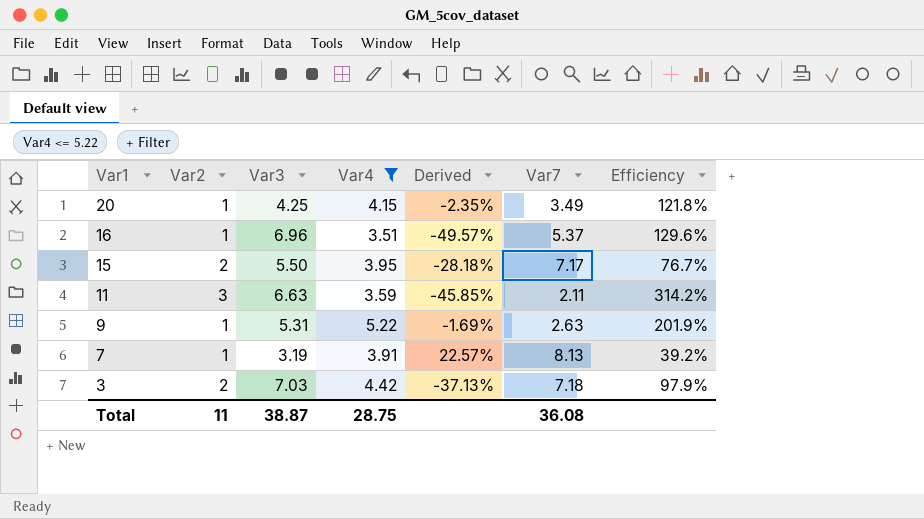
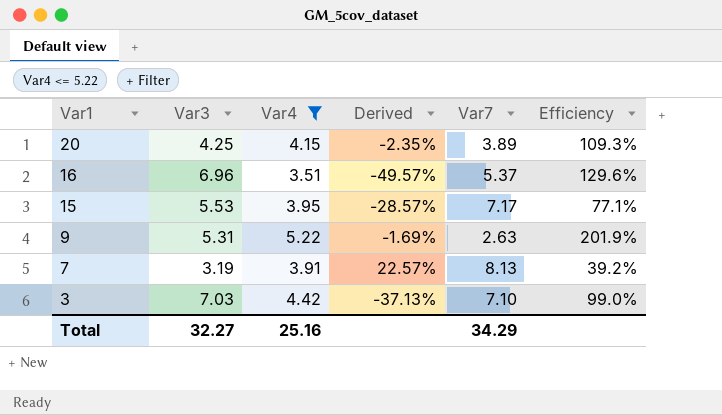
column Var2 | position: 2 -> none
row 11: 3 | 6.63 | 3.59 | -45.85% | 2.11 | 314.2% -> none
20 | Var7: 3.49 -> 3.89
20 | Efficiency: 121.8% -> 109.3%
15 | Var3: 5.50 -> 5.53
15 | Derived: -28.18% -> -28.57%
15 | Efficiency: 76.7% -> 77.1%
3 | Var7: 7.18 -> 7.10
3 | Efficiency: 97.9% -> 99.0%
Total | Var3: 38.87 -> 32.27
Total | Var4: 28.75 -> 25.16
Total | Var7: 36.08 -> 34.29

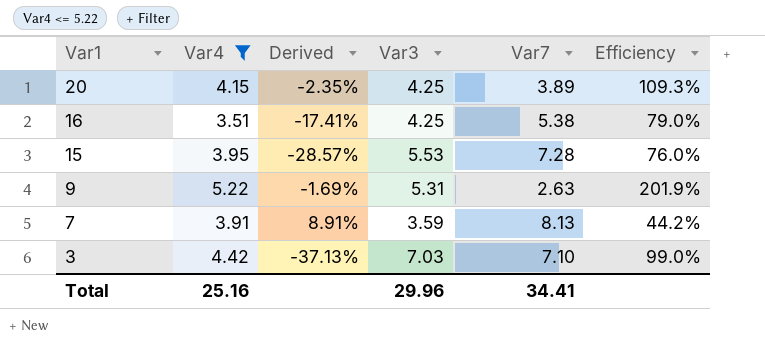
column Var3 | position: 2 -> 4
16 | Derived: -49.57% -> -17.41%
16 | Var3: 6.96 -> 4.25
16 | Var7: 5.37 -> 5.38
16 | Efficiency: 129.6% -> 79.0%
15 | Var7: 7.17 -> 7.28
15 | Efficiency: 77.1% -> 76.0%
7 | Derived: 22.57% -> 8.91%
7 | Var3: 3.19 -> 3.59
7 | Efficiency: 39.2% -> 44.2%
Total | Var3: 32.27 -> 29.96
Total | Var7: 34.29 -> 34.41

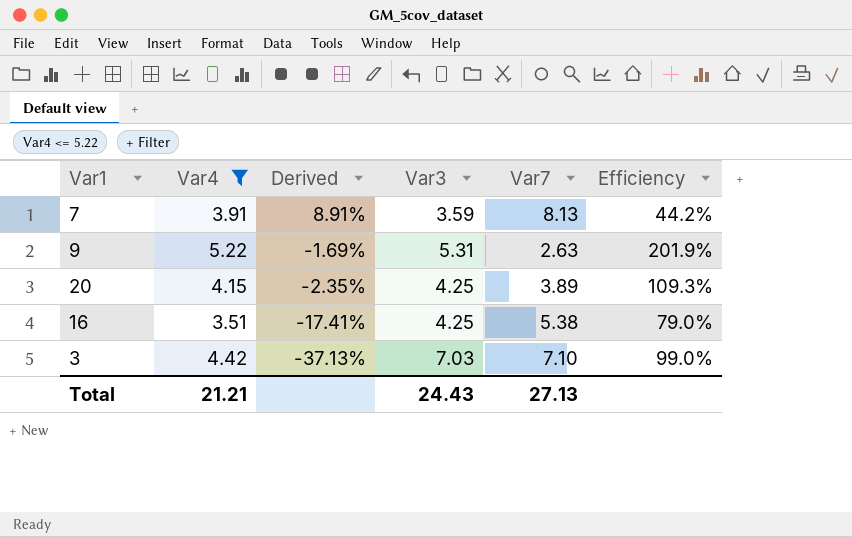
row order: Var1 descending -> Derived descending
row 15: 3.95 | -28.57% | 5.53 | 7.28 | 76.0% -> none
Total | Var4: 25.16 -> 21.21
Total | Var3: 29.96 -> 24.43
Total | Var7: 34.41 -> 27.13

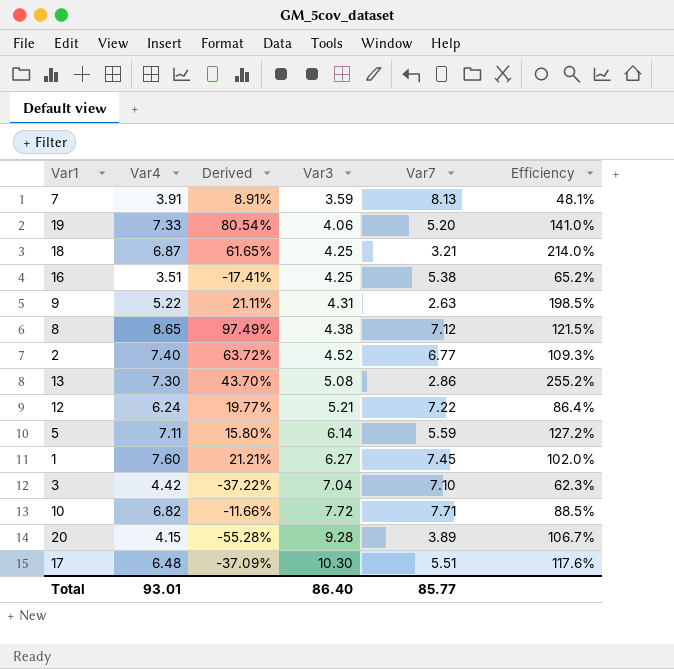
filter: Var4 <= 5.22 -> none
row order: Derived descending -> Var3 ascending
column Efficiency | formula: [Var3] / [Var7] -> [Var4] / [Var7]
9 | Derived: -1.69% -> 21.11%
9 | Var3: 5.31 -> 4.31
3 | Derived: -37.13% -> -37.22%
3 | Var3: 7.03 -> 7.04
20 | Derived: -2.35% -> -55.28%
20 | Var3: 4.25 -> 9.28
Total | Var4: 21.21 -> 93.01
Total | Var3: 24.43 -> 86.40
Total | Var7: 27.13 -> 85.77

